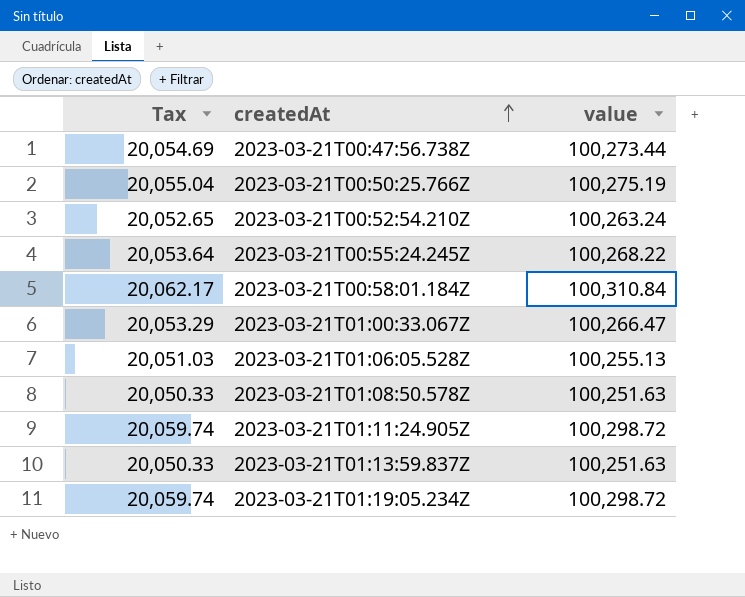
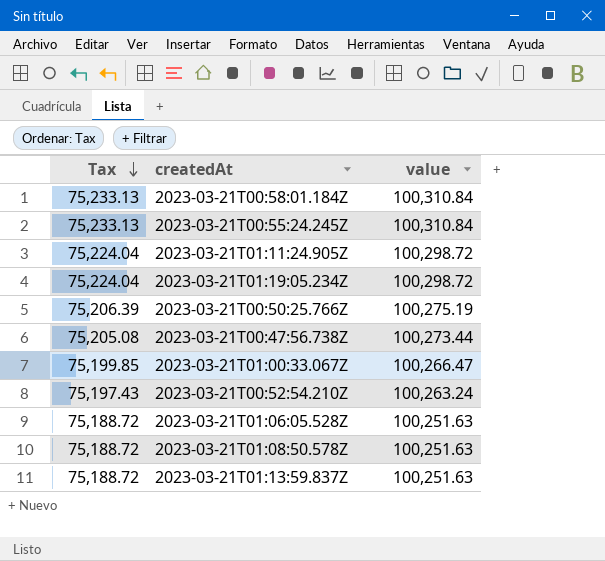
row order: createdAt ascending -> Tax descending
column Tax | formula: [value] * 0.2 -> [value] * 0.75
2023-03-21T00:55:24.245Z | value: 100,268.22 -> 100,310.84
2023-03-21T01:06:05.528Z | value: 100,255.13 -> 100,251.63

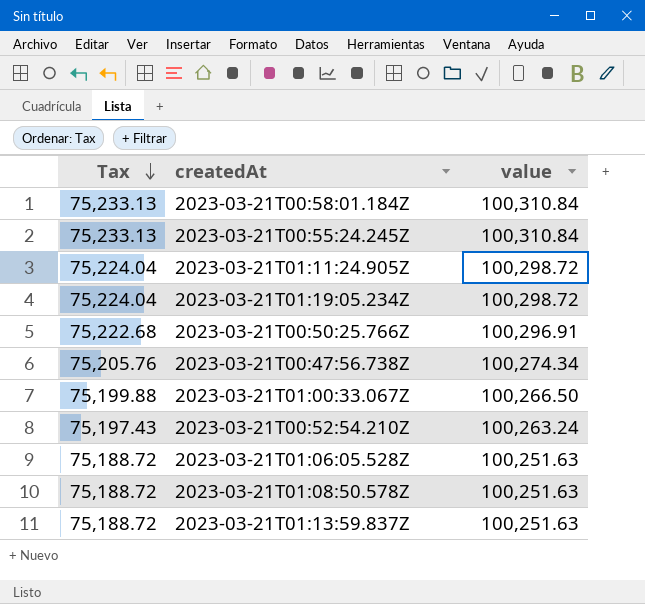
2023-03-21T00:50:25.766Z | Tax: 75,206.39 -> 75,222.68
2023-03-21T00:50:25.766Z | value: 100,275.19 -> 100,296.91
2023-03-21T00:47:56.738Z | Tax: 75,205.08 -> 75,205.76
2023-03-21T00:47:56.738Z | value: 100,273.44 -> 100,274.34
2023-03-21T01:00:33.067Z | Tax: 75,199.85 -> 75,199.88
2023-03-21T01:00:33.067Z | value: 100,266.47 -> 100,266.50

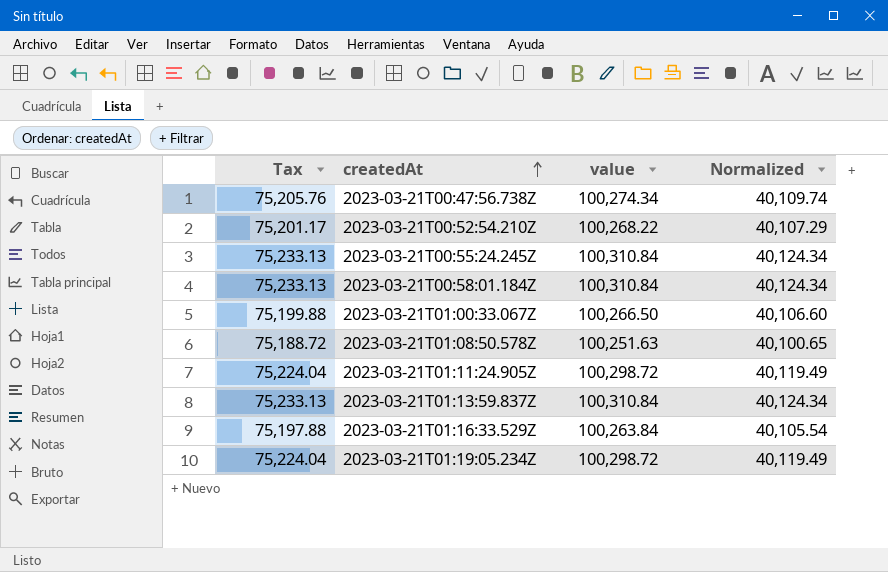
row order: Tax descending -> createdAt ascending
column Normalized | formula: none -> [value] * 0.4
row 2023-03-21T00:50:25.766Z: 75,222.68 | 100,296.91 -> none
row 2023-03-21T01:06:05.528Z: 75,188.72 | 100,251.63 -> none
2023-03-21T00:52:54.210Z | Tax: 75,197.43 -> 75,201.17
2023-03-21T00:52:54.210Z | value: 100,263.24 -> 100,268.22
2023-03-21T01:13:59.837Z | Tax: 75,188.72 -> 75,233.13
2023-03-21T01:13:59.837Z | value: 100,251.63 -> 100,310.84
row 2023-03-21T01:16:33.529Z: none -> 75,197.88 | 100,263.84 | 40,105.54

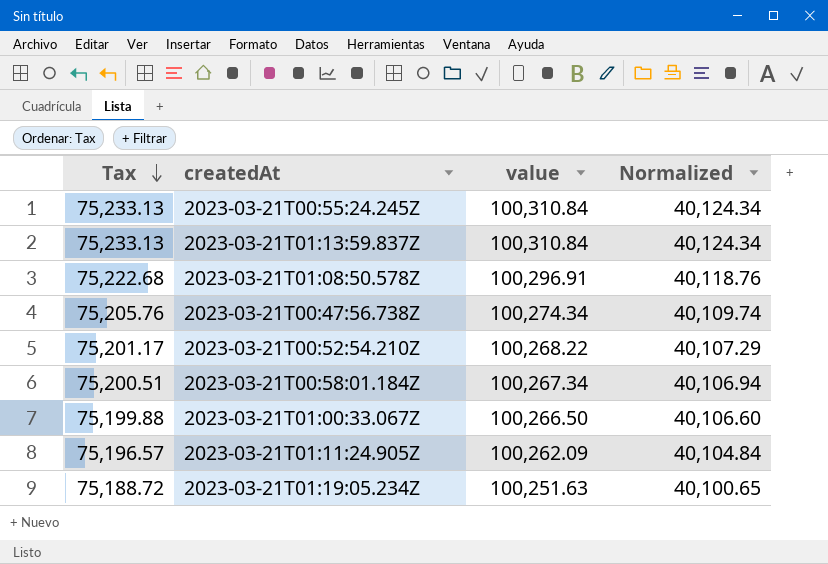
row order: createdAt ascending -> Tax descending
row 2023-03-21T01:16:33.529Z: 75,197.88 | 100,263.84 | 40,105.54 -> none
2023-03-21T01:08:50.578Z | Tax: 75,188.72 -> 75,222.68
2023-03-21T01:08:50.578Z | value: 100,251.63 -> 100,296.91
2023-03-21T01:08:50.578Z | Normalized: 40,100.65 -> 40,118.76
2023-03-21T00:58:01.184Z | Tax: 75,233.13 -> 75,200.51
2023-03-21T00:58:01.184Z | value: 100,310.84 -> 100,267.34
2023-03-21T00:58:01.184Z | Normalized: 40,124.34 -> 40,106.94
2023-03-21T01:11:24.905Z | Tax: 75,224.04 -> 75,196.57
2023-03-21T01:11:24.905Z | value: 100,298.72 -> 100,262.09
2023-03-21T01:11:24.905Z | Normalized: 40,119.49 -> 40,104.84
2023-03-21T01:19:05.234Z | Tax: 75,224.04 -> 75,188.72
2023-03-21T01:19:05.234Z | value: 100,298.72 -> 100,251.63
2023-03-21T01:19:05.234Z | Normalized: 40,119.49 -> 40,100.65

